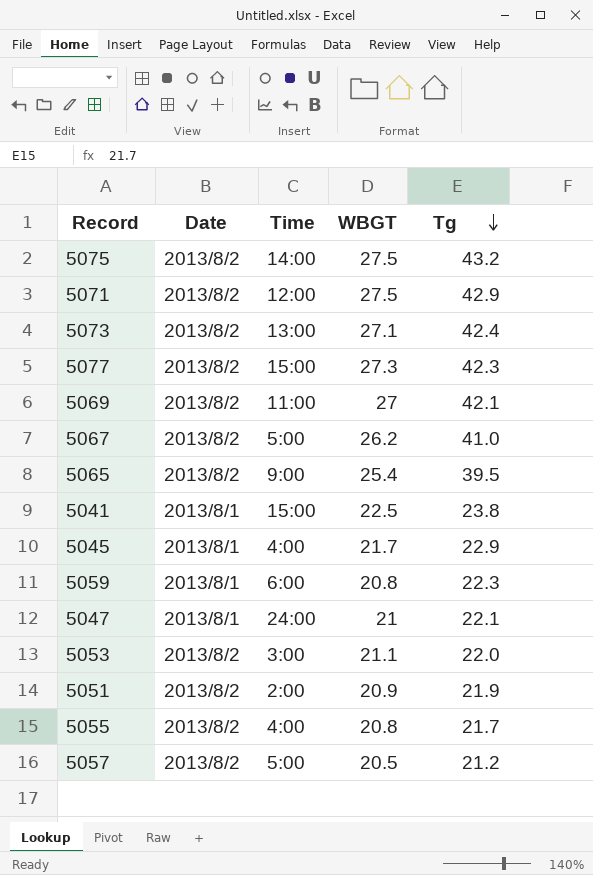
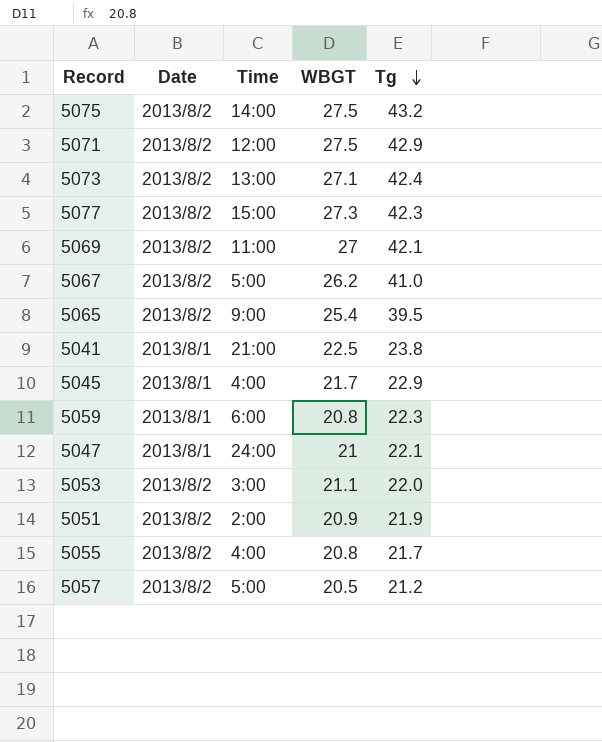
5041 | Time: 15:00 -> 21:00

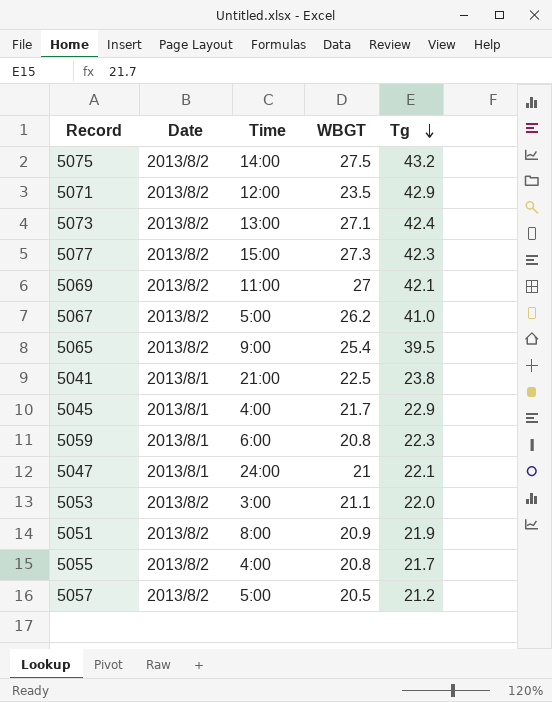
5071 | WBGT: 27.5 -> 23.5
5051 | Time: 2:00 -> 8:00

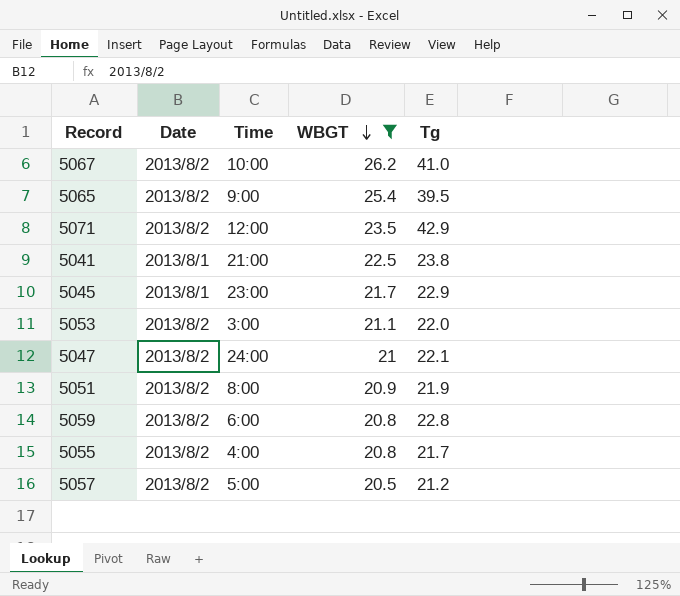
filter: none -> WBGT <= 26.2
row order: Tg descending -> WBGT descending
5067 | Time: 5:00 -> 10:00
5045 | Time: 4:00 -> 23:00
5047 | Date: 2013/8/1 -> 2013/8/2
5059 | Date: 2013/8/1 -> 2013/8/2
5059 | Tg: 22.3 -> 22.8

